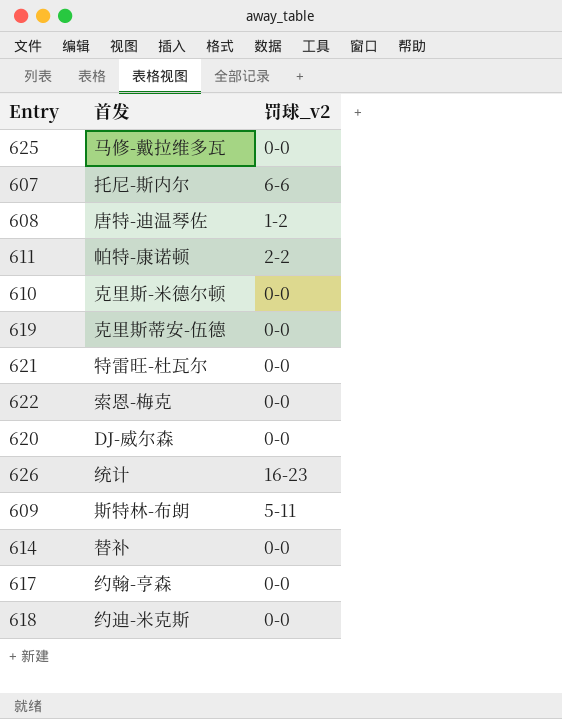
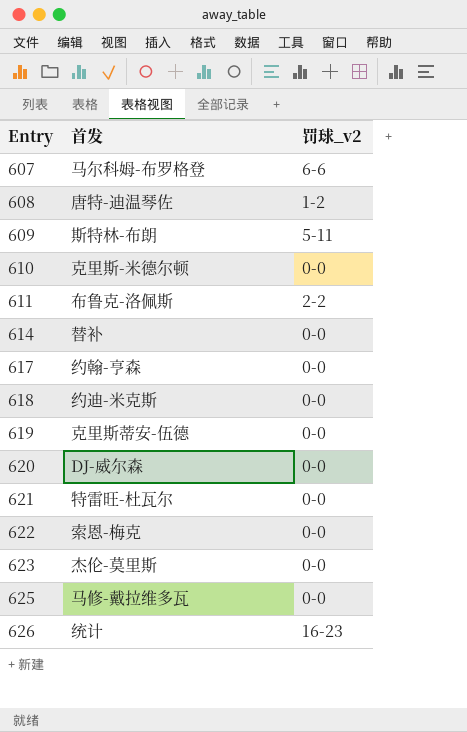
row order: none -> Entry ascending
607 | 首发: 托尼-斯内尔 -> 马尔科姆-布罗格登
611 | 首发: 帕特-康诺顿 -> 布鲁克-洛佩斯
row 623: none -> 杰伦-莫里斯 | 0-0

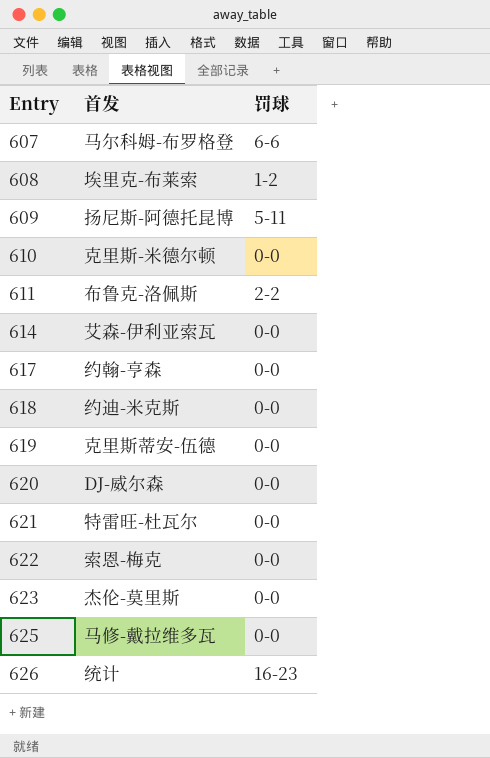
column name: 罚球_v2 -> 罚球
608 | 首发: 唐特-迪温琴佐 -> 埃里克-布莱索
609 | 首发: 斯特林-布朗 -> 扬尼斯-阿德托昆博
614 | 首发: 替补 -> 艾森-伊利亚索瓦

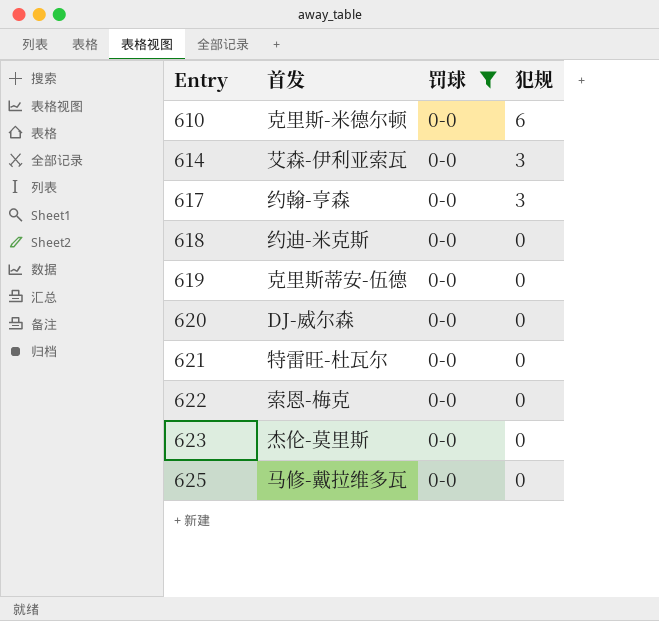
filter: none -> 罚球 = 0-0
column 犯规 | position: none -> 4

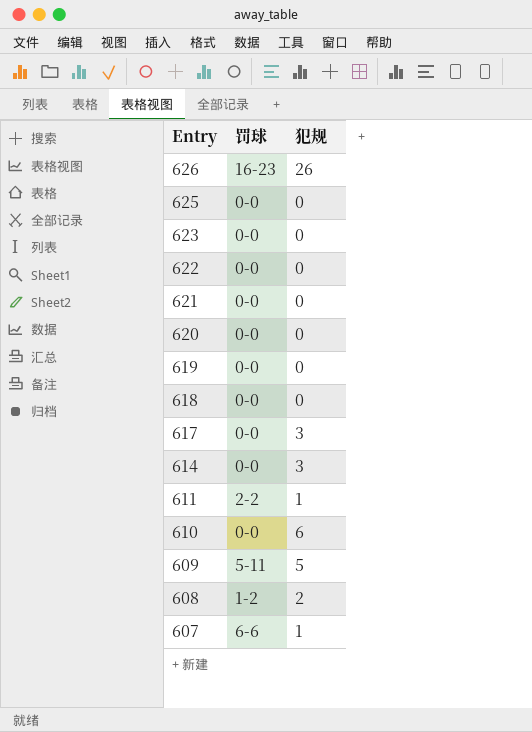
filter: 罚球 = 0-0 -> none
row order: Entry ascending -> Entry descending
column 首发 | position: 2 -> none

